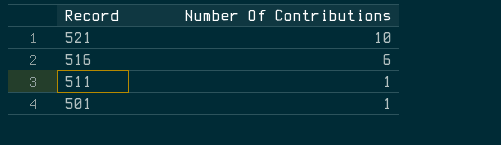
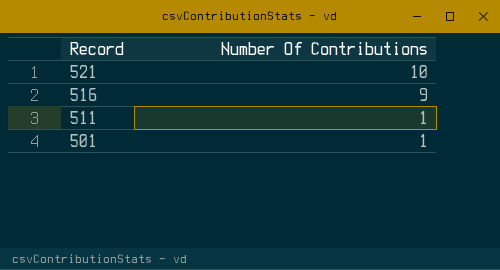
516 | Number Of Contributions: 6 -> 9

